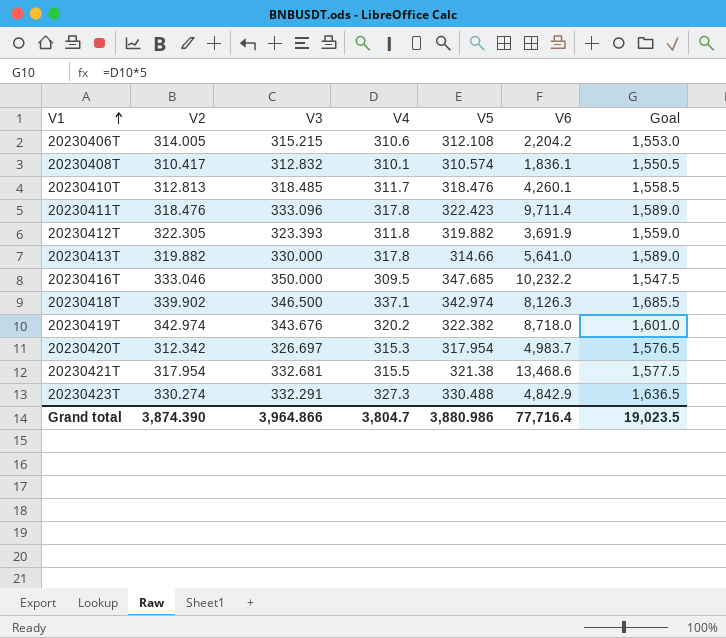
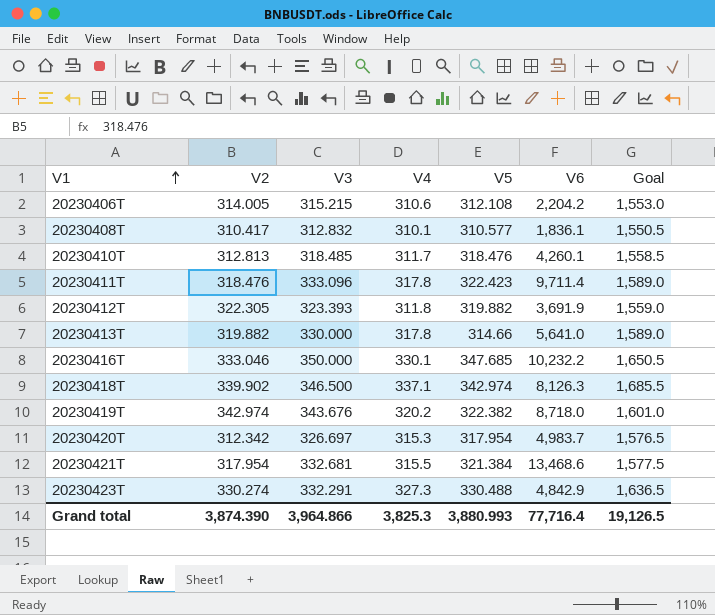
20230408T | V5: 310.574 -> 310.577
20230416T | V4: 309.5 -> 330.1
20230416T | Goal: 1,547.5 -> 1,650.5
20230421T | V5: 321.38 -> 321.384
Grand total | V4: 3,804.7 -> 3,825.3
Grand total | V5: 3,880.986 -> 3,880.993
Grand total | Goal: 19,023.5 -> 19,126.5

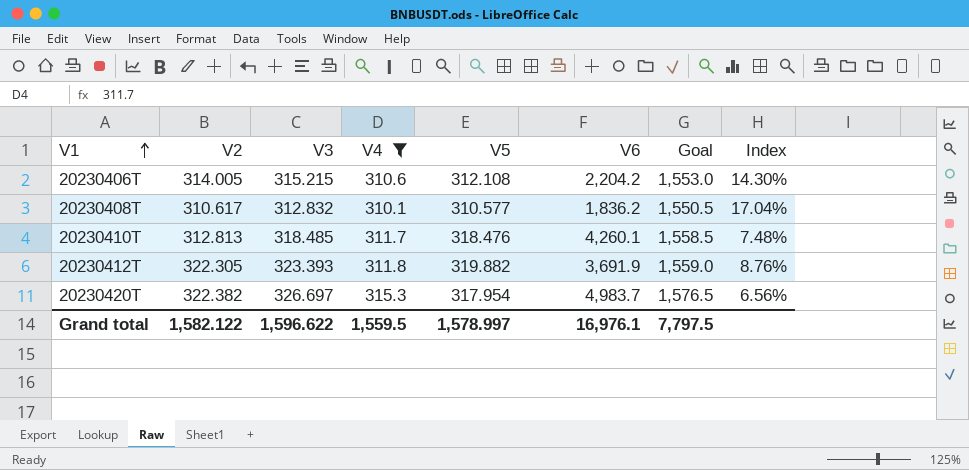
filter: none -> V4 <= 315.3
column Index | formula: none -> [V3] / [V6]
20230408T | V2: 310.417 -> 310.617
20230408T | V6: 1,836.1 -> 1,836.2
20230420T | V2: 312.342 -> 322.382
Grand total | V2: 3,874.390 -> 1,582.122
Grand total | V3: 3,964.866 -> 1,596.622
Grand total | V4: 3,825.3 -> 1,559.5
Grand total | V5: 3,880.993 -> 1,578.997
Grand total | V6: 77,716.4 -> 16,976.1
Grand total | Goal: 19,126.5 -> 7,797.5

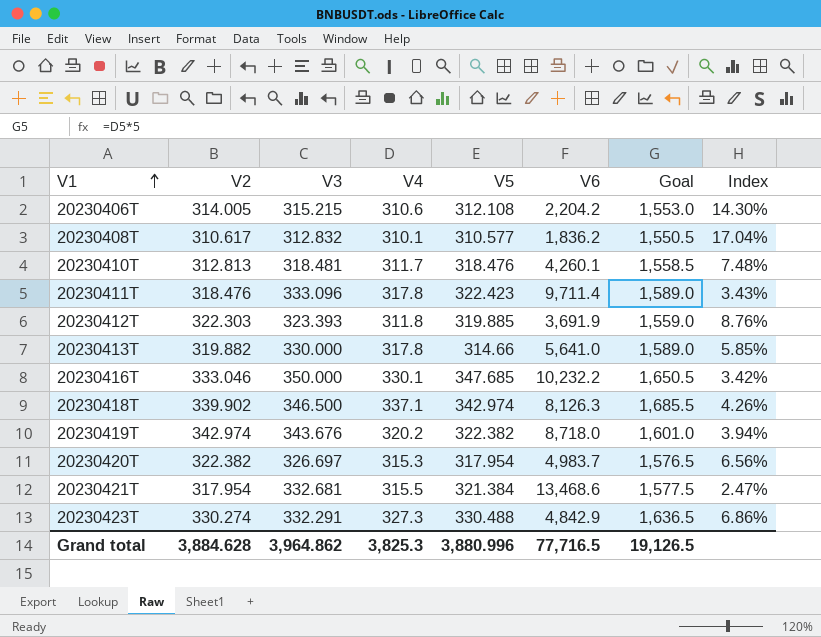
filter: V4 <= 315.3 -> none
20230410T | V3: 318.485 -> 318.481
20230412T | V2: 322.305 -> 322.303
20230412T | V5: 319.882 -> 319.885
Grand total | V2: 1,582.122 -> 3,884.628
Grand total | V3: 1,596.622 -> 3,964.862
Grand total | V4: 1,559.5 -> 3,825.3
Grand total | V5: 1,578.997 -> 3,880.996
Grand total | V6: 16,976.1 -> 77,716.5
Grand total | Goal: 7,797.5 -> 19,126.5

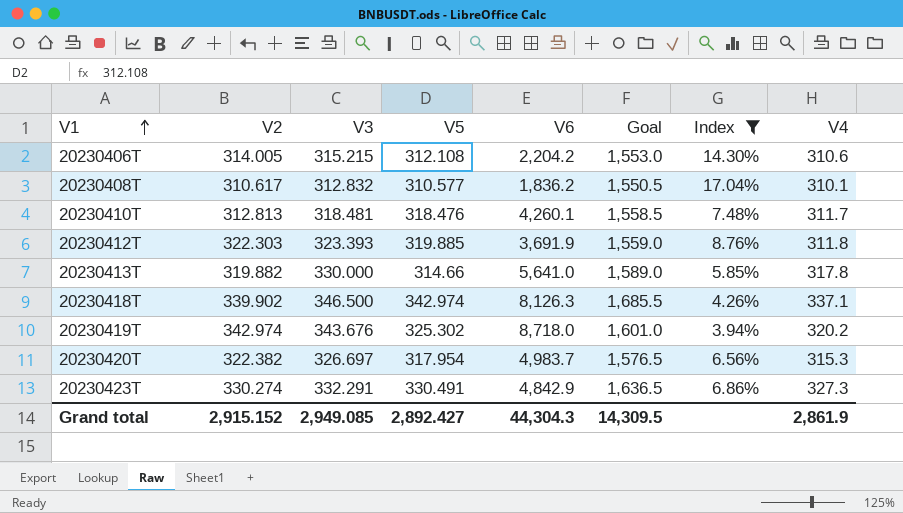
filter: none -> Index >= 3.94%
column V4 | position: 4 -> 8
20230419T | V5: 322.382 -> 325.302
20230423T | V5: 330.488 -> 330.491
Grand total | V2: 3,884.628 -> 2,915.152
Grand total | V3: 3,964.862 -> 2,949.085
Grand total | V5: 3,880.996 -> 2,892.427
Grand total | V6: 77,716.5 -> 44,304.3
Grand total | Goal: 19,126.5 -> 14,309.5
Grand total | V4: 3,825.3 -> 2,861.9

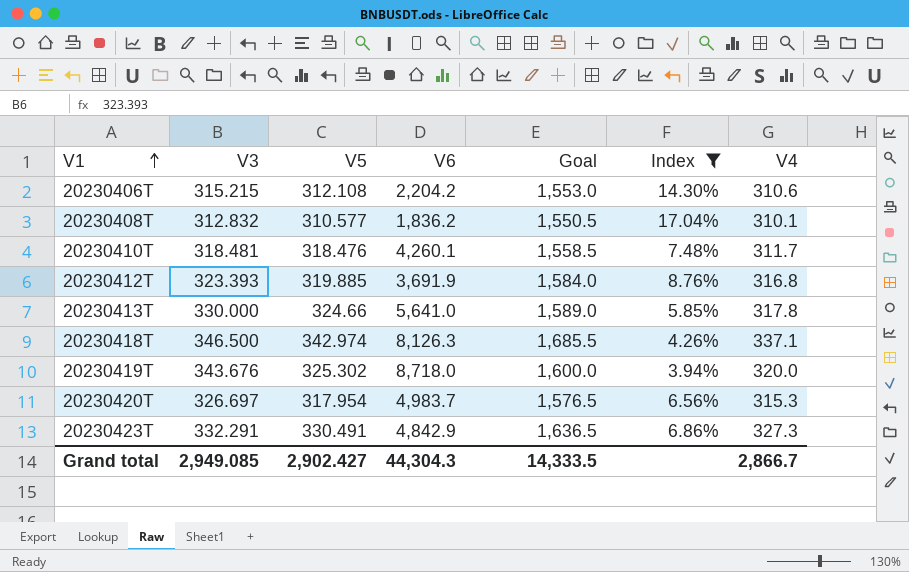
column V2 | position: 2 -> none
20230412T | Goal: 1,559.0 -> 1,584.0
20230412T | V4: 311.8 -> 316.8
20230413T | V5: 314.66 -> 324.66
20230419T | Goal: 1,601.0 -> 1,600.0
20230419T | V4: 320.2 -> 320.0
Grand total | V5: 2,892.427 -> 2,902.427
Grand total | Goal: 14,309.5 -> 14,333.5
Grand total | V4: 2,861.9 -> 2,866.7

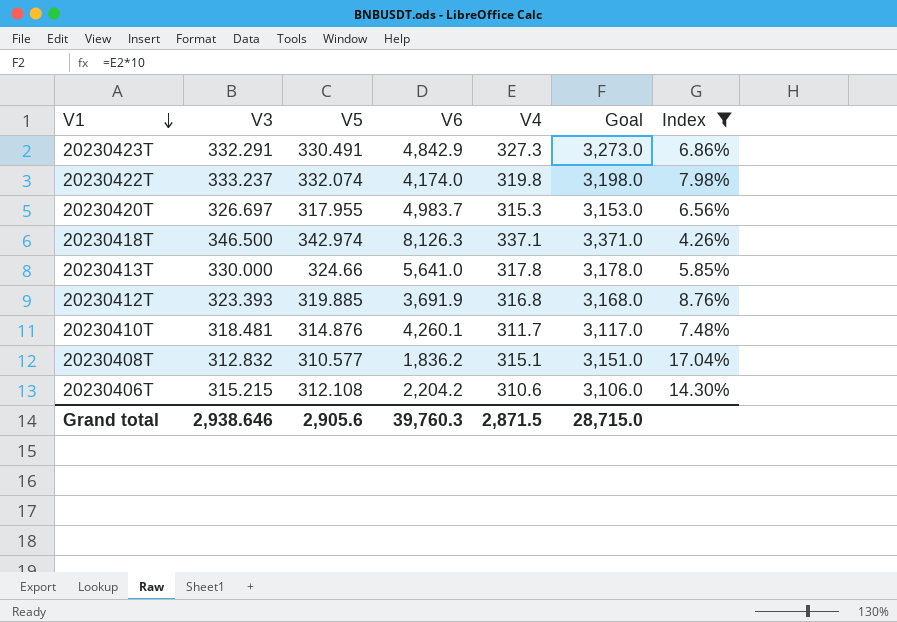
row order: V1 ascending -> V1 descending
column V4 | position: 7 -> 5
column Goal | formula: [V4] * 5 -> [V4] * 10
row 20230419T: 343.676 | 325.302 | 8,718.0 | 1,600.0 | 3.94% | 320.0 -> none
row 20230422T: none -> 333.237 | 332.074 | 4,174.0 | 319.8 | 3,198.0 | 7.98%
20230420T | V5: 317.954 -> 317.955
20230410T | V5: 318.476 -> 314.876
20230408T | V4: 310.1 -> 315.1
Grand total | V3: 2,949.085 -> 2,938.646
Grand total | V5: 2,902.427 -> 2,905.6
Grand total | V6: 44,304.3 -> 39,760.3
Grand total | V4: 2,866.7 -> 2,871.5
Grand total | Goal: 14,333.5 -> 28,715.0

